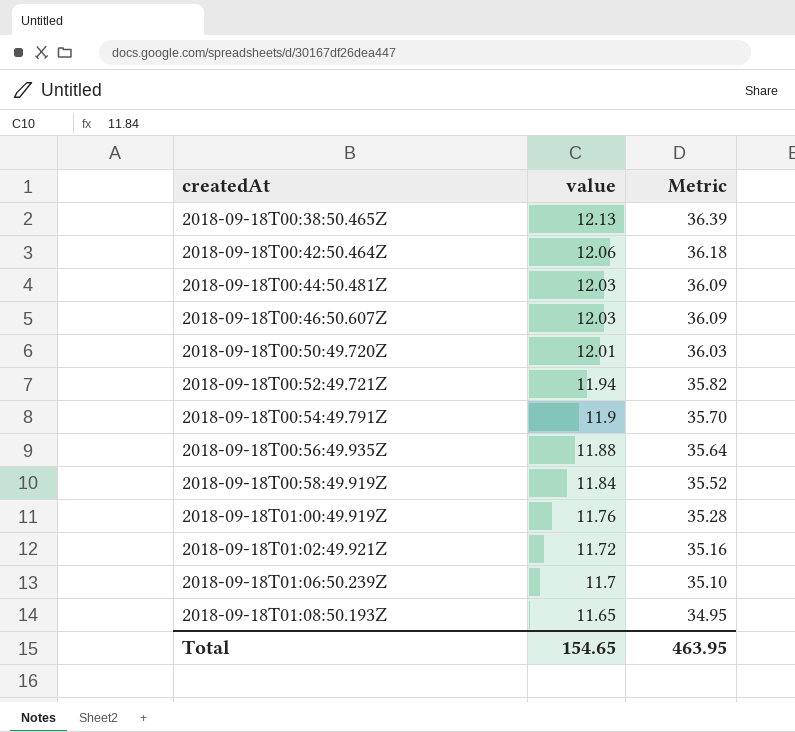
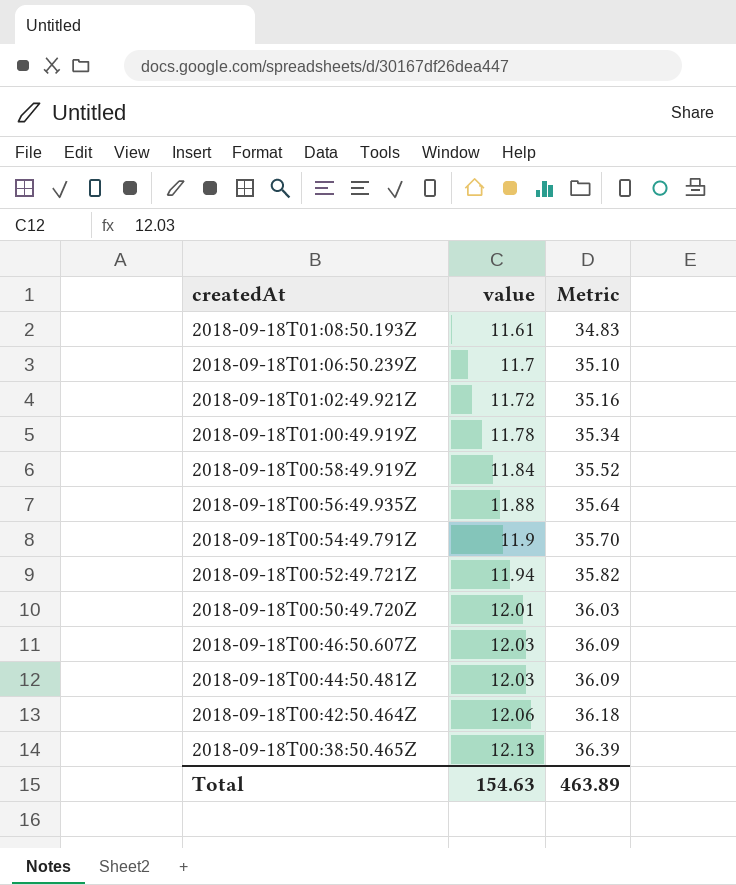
row order: createdAt ascending -> createdAt descending
2018-09-18T01:08:50.193Z | value: 11.65 -> 11.61
2018-09-18T01:08:50.193Z | Metric: 34.95 -> 34.83
2018-09-18T01:00:49.919Z | value: 11.76 -> 11.78
2018-09-18T01:00:49.919Z | Metric: 35.28 -> 35.34
Total | value: 154.65 -> 154.63
Total | Metric: 463.95 -> 463.89

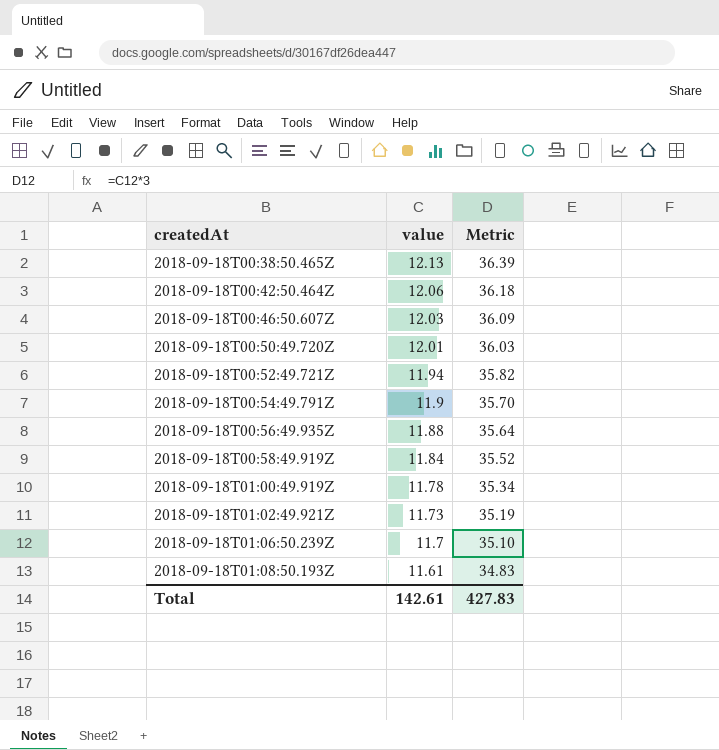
row order: createdAt descending -> createdAt ascending
row 2018-09-18T00:44:50.481Z: 12.03 | 36.09 -> none
2018-09-18T01:02:49.921Z | value: 11.72 -> 11.73
2018-09-18T01:02:49.921Z | Metric: 35.16 -> 35.19
Total | value: 154.63 -> 142.61
Total | Metric: 463.89 -> 427.83

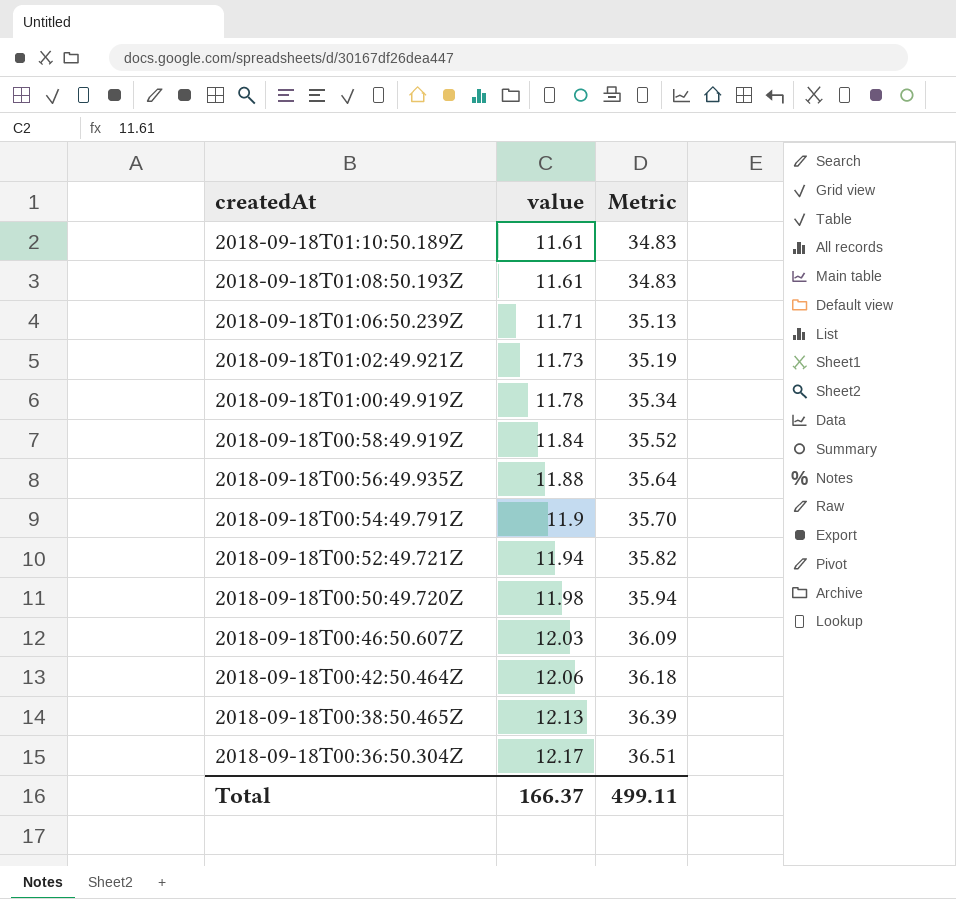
row order: createdAt ascending -> createdAt descending
row 2018-09-18T01:10:50.189Z: none -> 11.61 | 34.83
2018-09-18T01:06:50.239Z | value: 11.7 -> 11.71
2018-09-18T01:06:50.239Z | Metric: 35.10 -> 35.13
2018-09-18T00:50:49.720Z | value: 12.01 -> 11.98
2018-09-18T00:50:49.720Z | Metric: 36.03 -> 35.94
row 2018-09-18T00:36:50.304Z: none -> 12.17 | 36.51
Total | value: 142.61 -> 166.37
Total | Metric: 427.83 -> 499.11

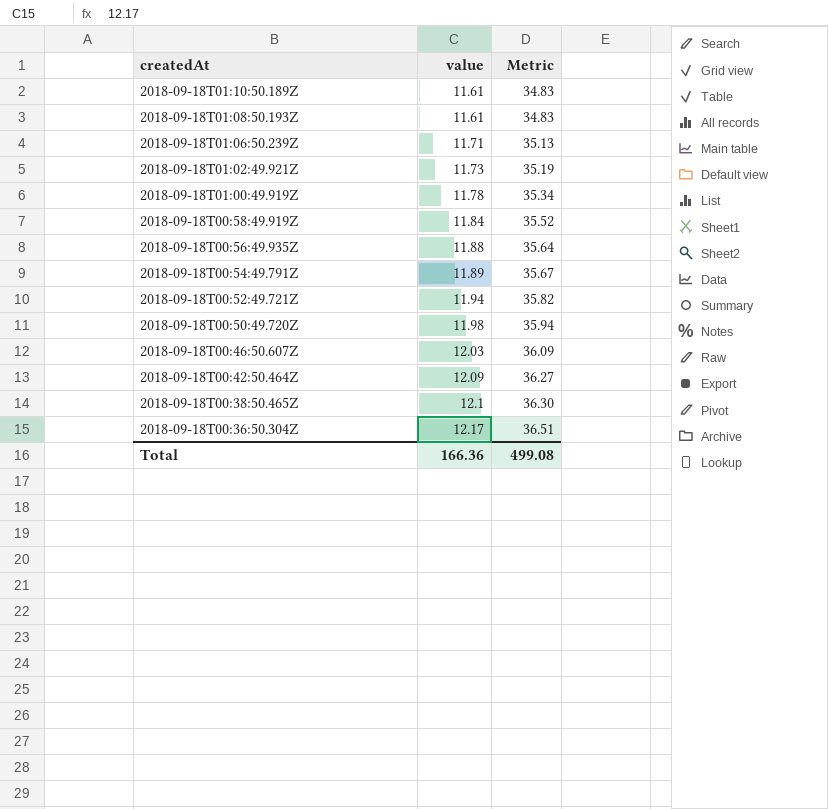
2018-09-18T00:54:49.791Z | value: 11.9 -> 11.89
2018-09-18T00:54:49.791Z | Metric: 35.70 -> 35.67
2018-09-18T00:42:50.464Z | value: 12.06 -> 12.09
2018-09-18T00:42:50.464Z | Metric: 36.18 -> 36.27
2018-09-18T00:38:50.465Z | value: 12.13 -> 12.1
2018-09-18T00:38:50.465Z | Metric: 36.39 -> 36.30
Total | value: 166.37 -> 166.36
Total | Metric: 499.11 -> 499.08

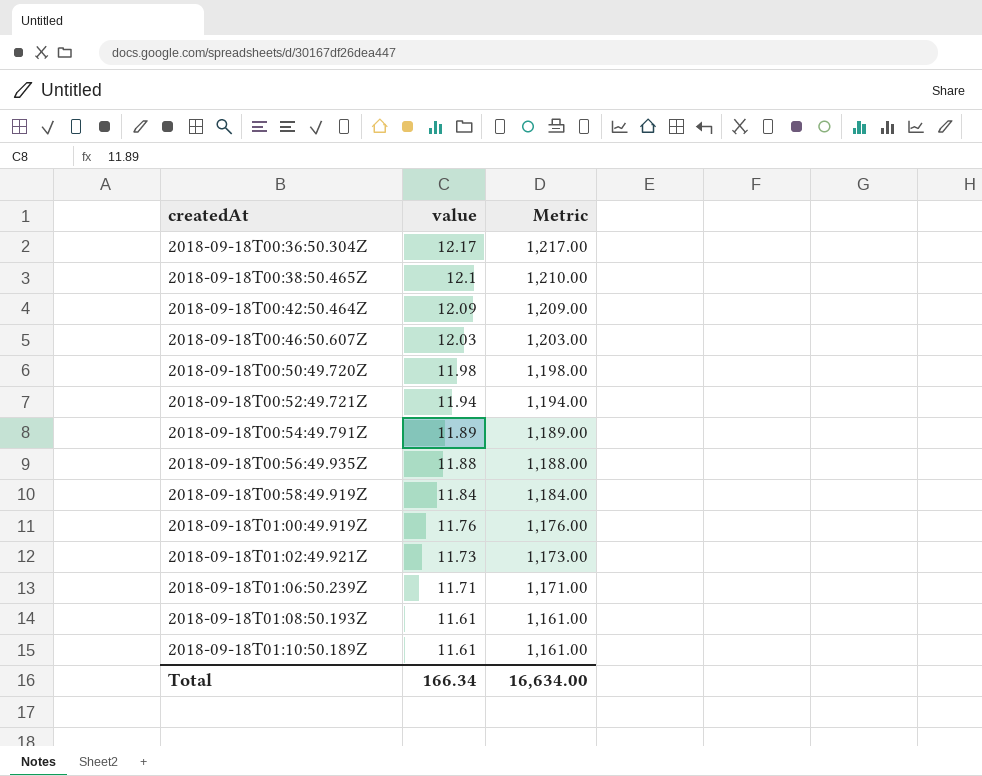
row order: createdAt descending -> createdAt ascending
column Metric | formula: [value] * 3 -> [value] * 100
2018-09-18T01:00:49.919Z | value: 11.78 -> 11.76
Total | value: 166.36 -> 166.34
Total | Metric: 499.08 -> 16,634.00

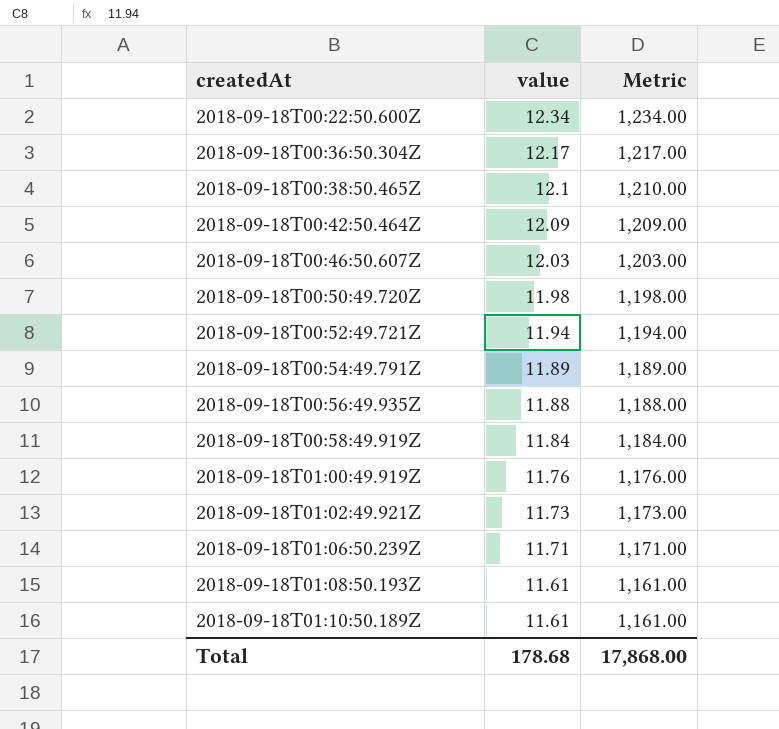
row 2018-09-18T00:22:50.600Z: none -> 12.34 | 1,234.00
Total | value: 166.34 -> 178.68
Total | Metric: 16,634.00 -> 17,868.00

